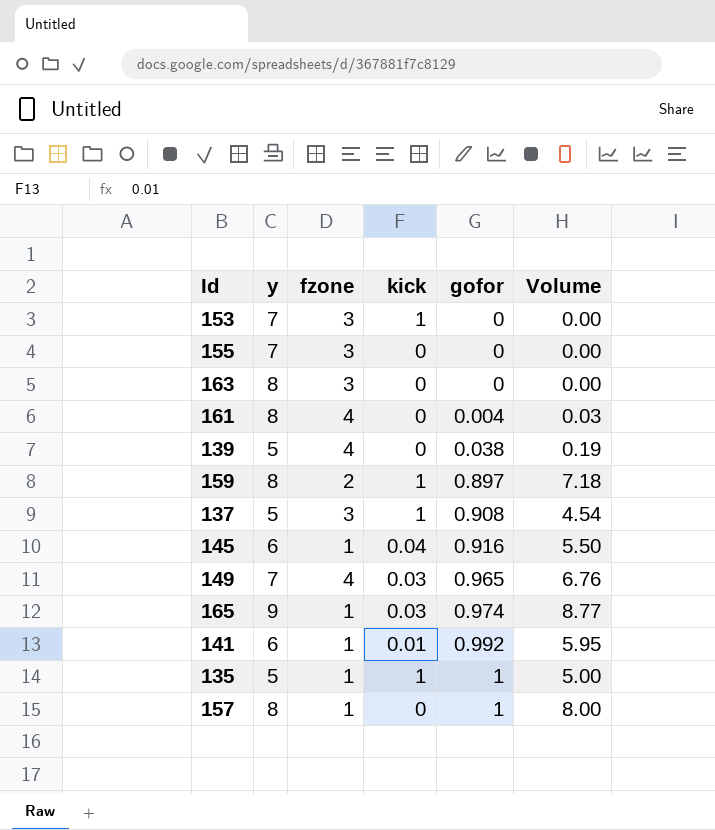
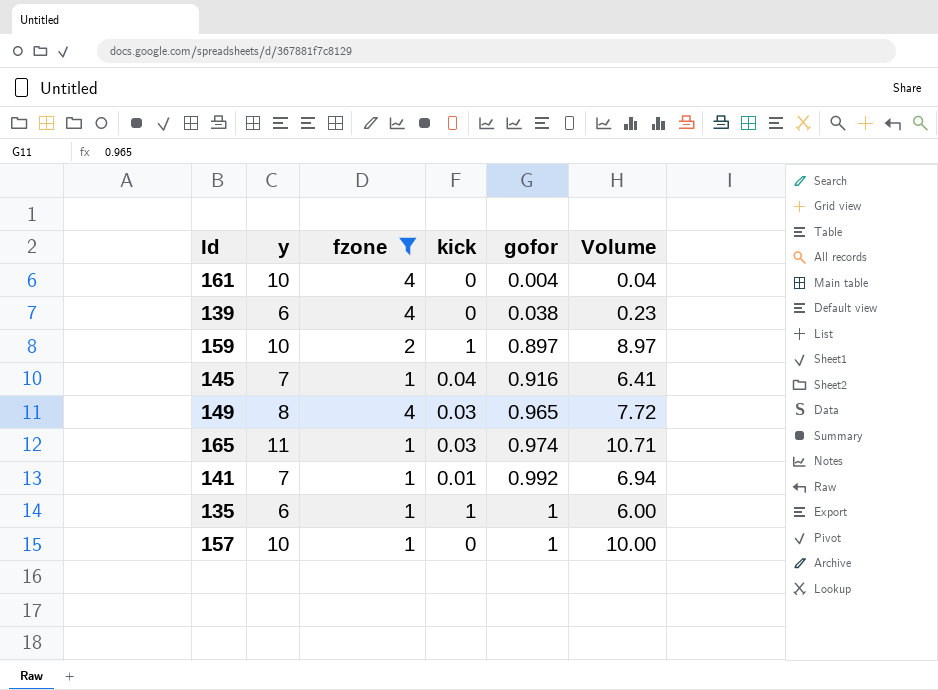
filter: none -> fzone != 3
161 | y: 8 -> 10
161 | Volume: 0.03 -> 0.04
139 | y: 5 -> 6
139 | Volume: 0.19 -> 0.23
159 | y: 8 -> 10
159 | Volume: 7.18 -> 8.97
145 | y: 6 -> 7
145 | Volume: 5.50 -> 6.41
149 | y: 7 -> 8
149 | Volume: 6.76 -> 7.72
165 | y: 9 -> 11
165 | Volume: 8.77 -> 10.71
141 | y: 6 -> 7
141 | Volume: 5.95 -> 6.94
135 | y: 5 -> 6
135 | Volume: 5.00 -> 6.00
157 | y: 8 -> 10
157 | Volume: 8.00 -> 10.00

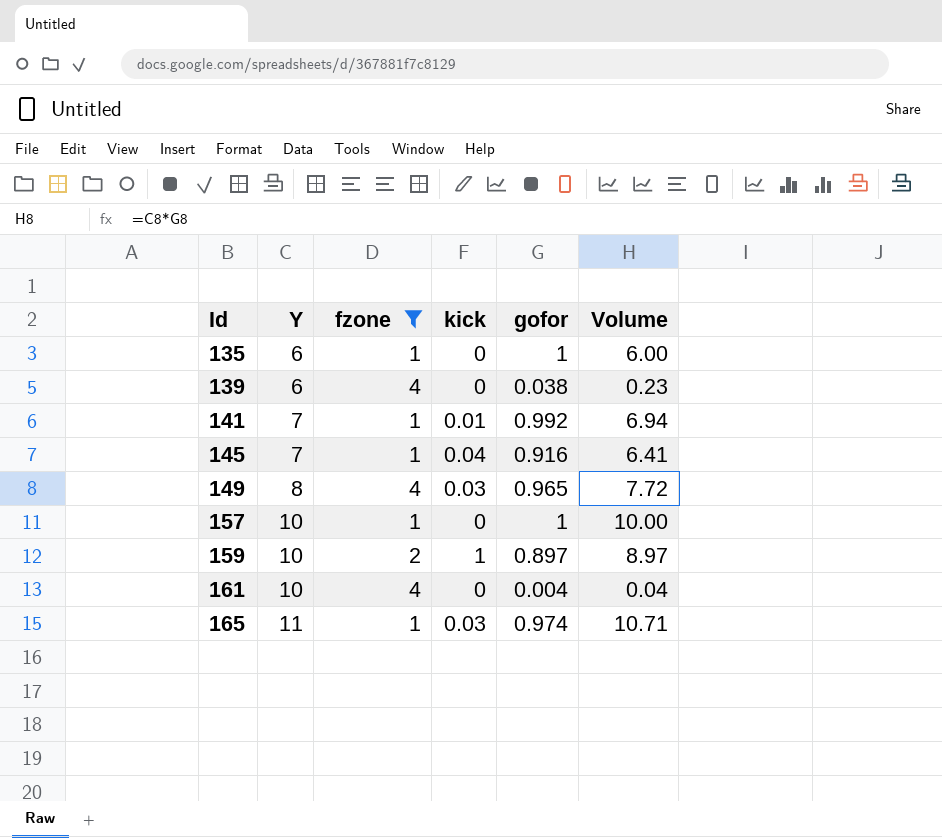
row order: gofor ascending -> Id ascending
column name: y -> Y
135 | kick: 1 -> 0

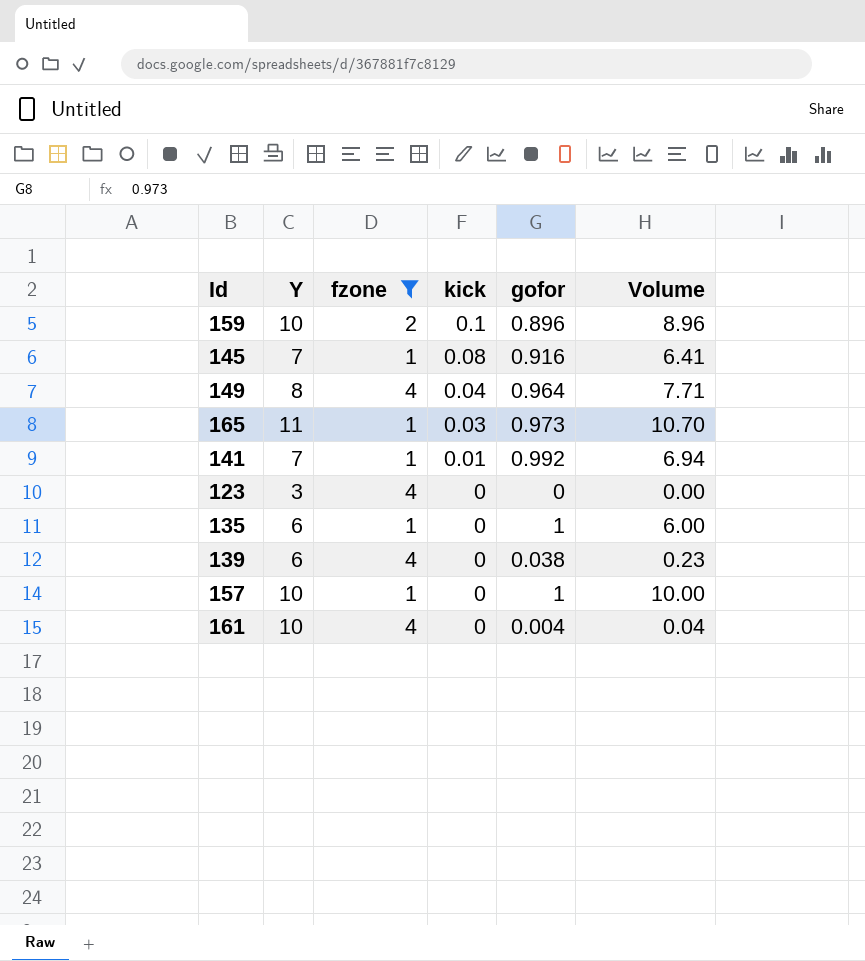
row order: Id ascending -> kick descending
159 | kick: 1 -> 0.1
159 | gofor: 0.897 -> 0.896
159 | Volume: 8.97 -> 8.96
145 | kick: 0.04 -> 0.08
149 | kick: 0.03 -> 0.04
149 | gofor: 0.965 -> 0.964
149 | Volume: 7.72 -> 7.71
165 | gofor: 0.974 -> 0.973
165 | Volume: 10.71 -> 10.70
row 123: none -> 3 | 4 | 0 | 0 | 0.00

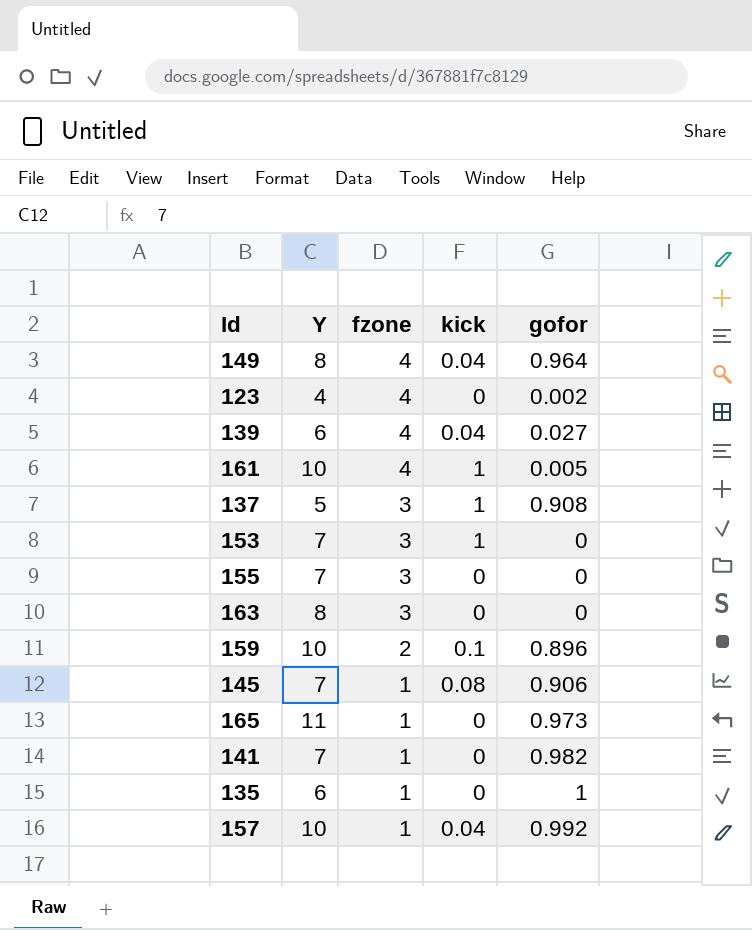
filter: fzone != 3 -> none
row order: kick descending -> fzone descending
column Volume | formula: [Y] * [gofor] -> none
123 | Y: 3 -> 4
123 | gofor: 0 -> 0.002
139 | kick: 0 -> 0.04
139 | gofor: 0.038 -> 0.027
161 | kick: 0 -> 1
161 | gofor: 0.004 -> 0.005
145 | gofor: 0.916 -> 0.906
165 | kick: 0.03 -> 0
141 | kick: 0.01 -> 0
141 | gofor: 0.992 -> 0.982
157 | kick: 0 -> 0.04
157 | gofor: 1 -> 0.992

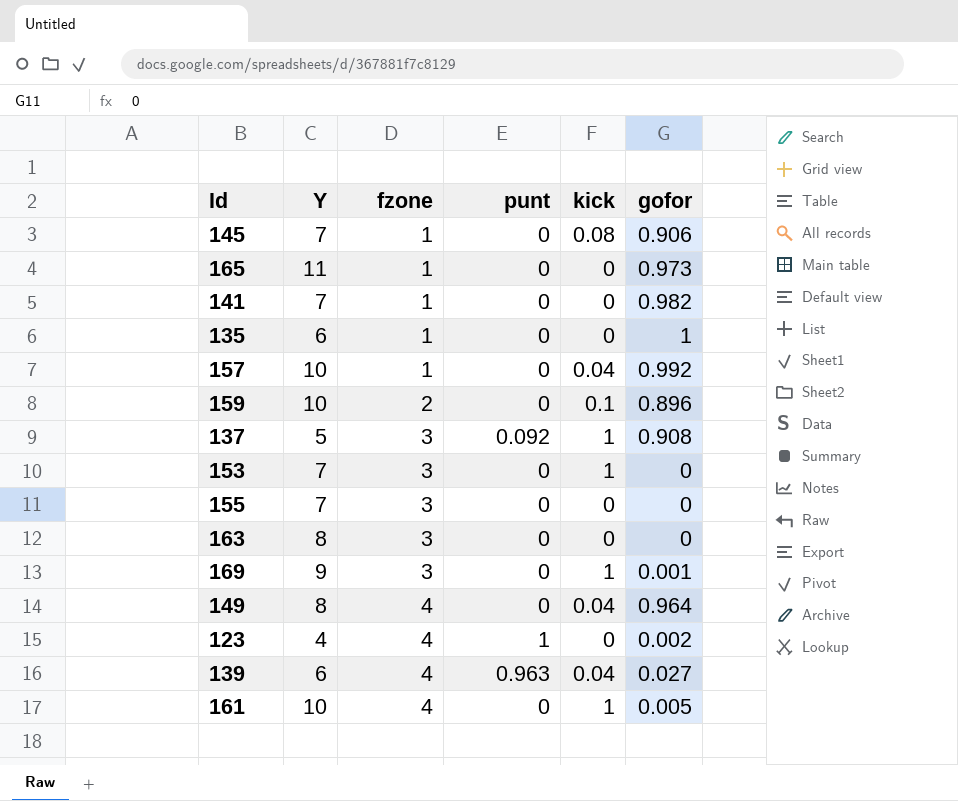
row order: fzone descending -> fzone ascending
column punt | position: none -> 4
row 169: none -> 9 | 3 | 0 | 1 | 0.001

